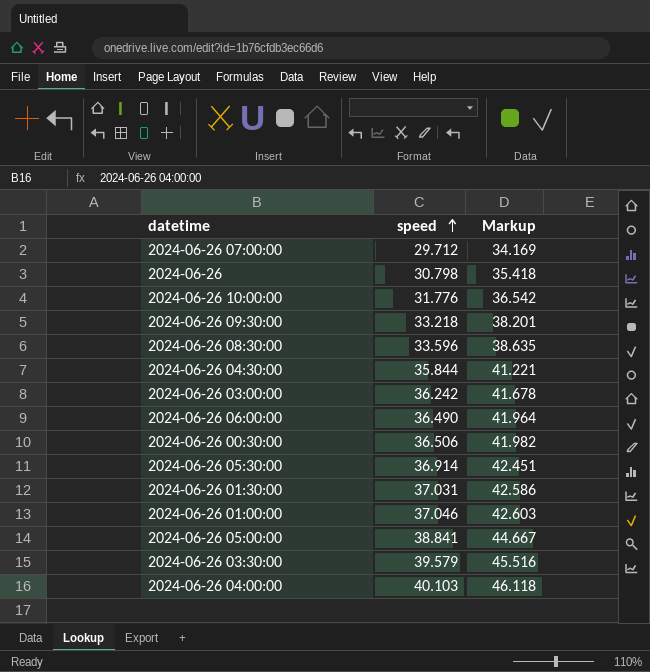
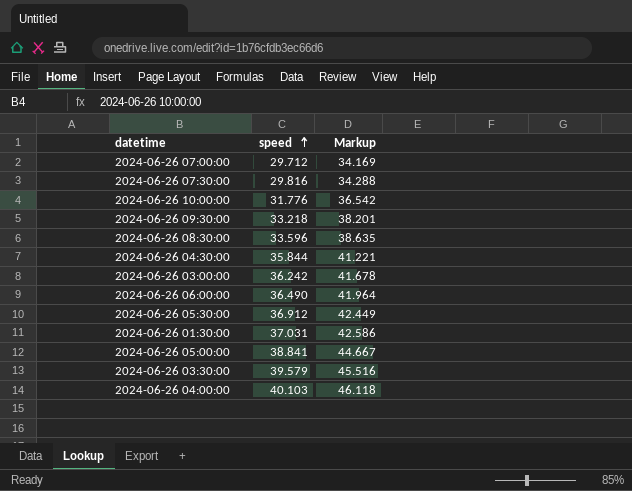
row 2024-06-26: 30.798 | 35.418 -> none
row 2024-06-26 00:30:00: 36.506 | 41.982 -> none
row 2024-06-26 01:00:00: 37.046 | 42.603 -> none
row 2024-06-26 07:30:00: none -> 29.816 | 34.288
2024-06-26 05:30:00 | speed: 36.914 -> 36.912
2024-06-26 05:30:00 | Markup: 42.451 -> 42.449

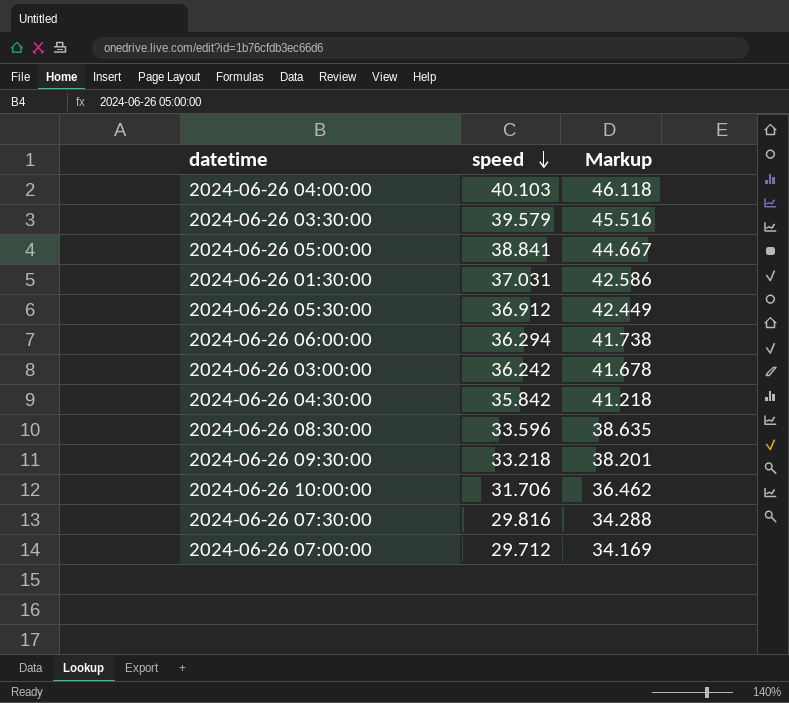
row order: speed ascending -> speed descending
2024-06-26 06:00:00 | speed: 36.490 -> 36.294
2024-06-26 06:00:00 | Markup: 41.964 -> 41.738
2024-06-26 04:30:00 | speed: 35.844 -> 35.842
2024-06-26 04:30:00 | Markup: 41.221 -> 41.218
2024-06-26 10:00:00 | speed: 31.776 -> 31.706
2024-06-26 10:00:00 | Markup: 36.542 -> 36.462

